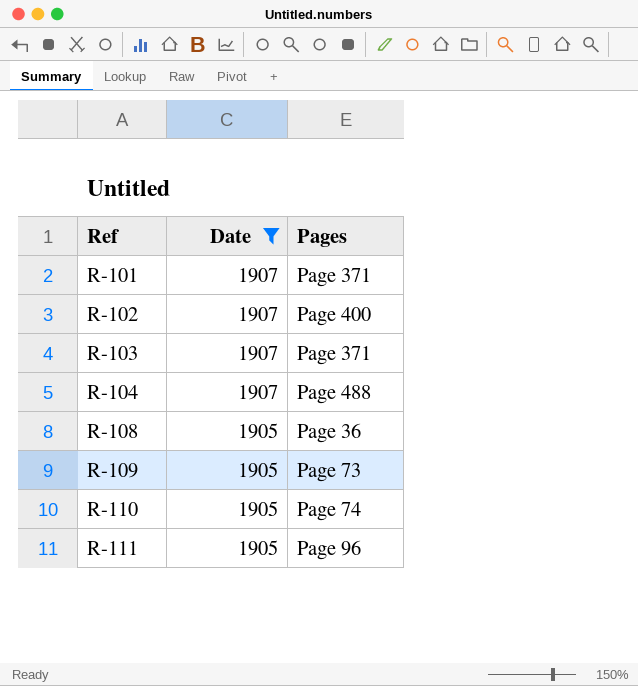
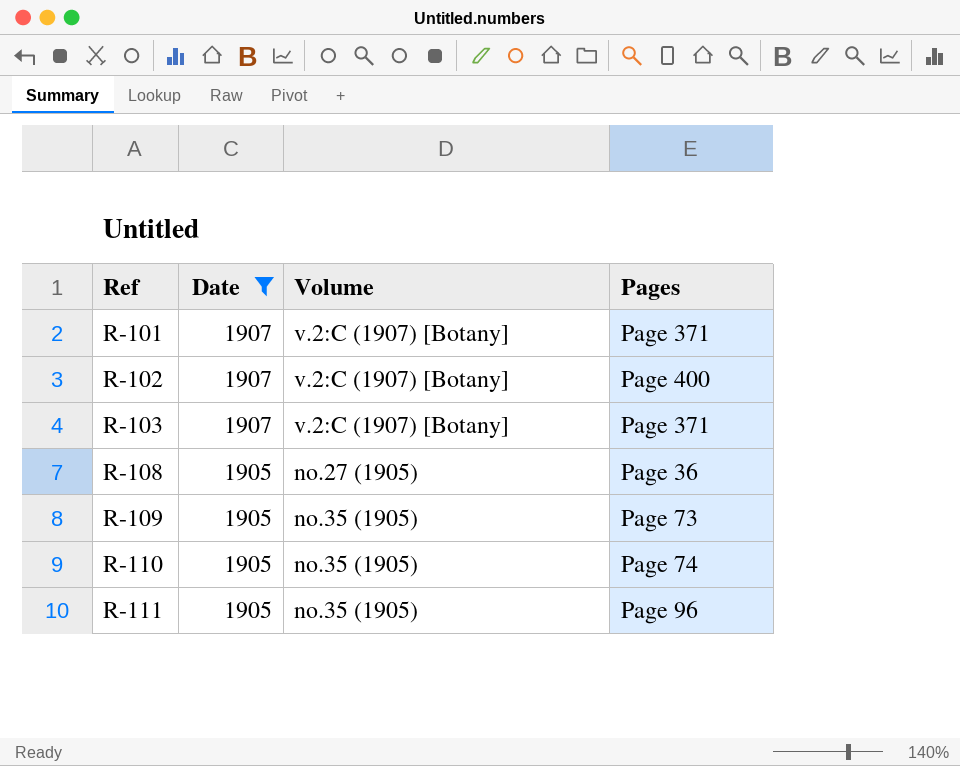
column Volume | position: none -> 3
row R-104: 1907 | Page 488 -> none

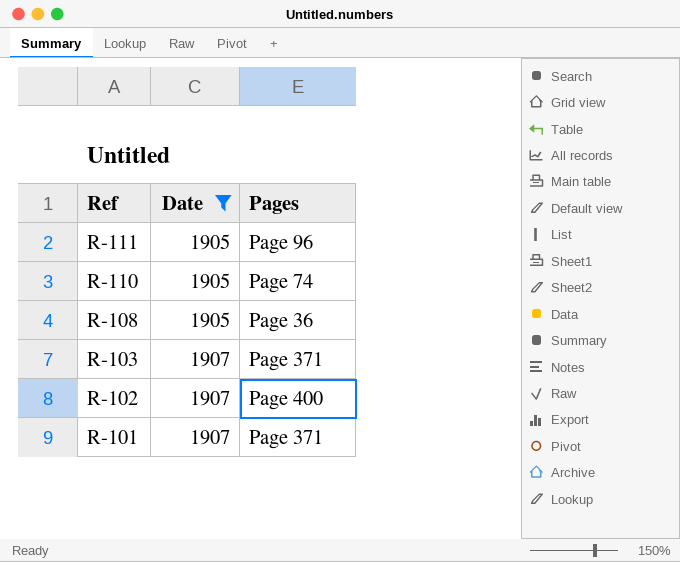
row order: Ref ascending -> Ref descending
column Volume | position: 3 -> none
row R-109: 1905 | no.35 (1905) | Page 73 -> none

